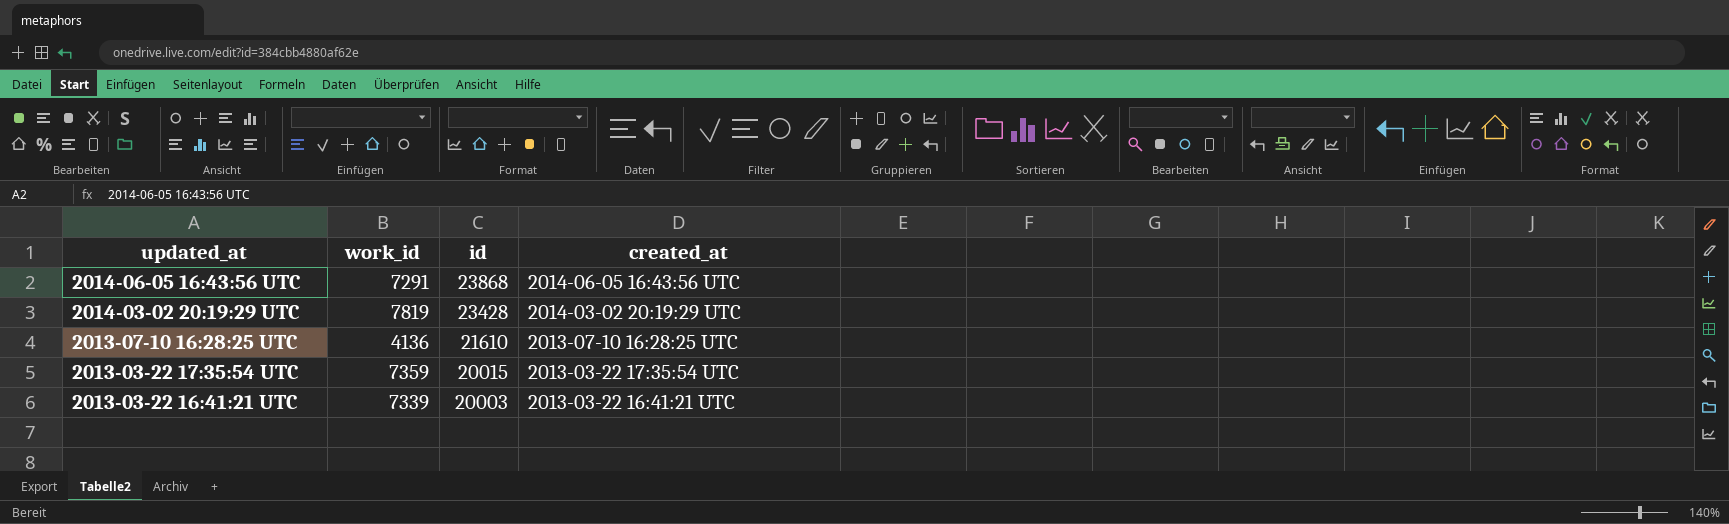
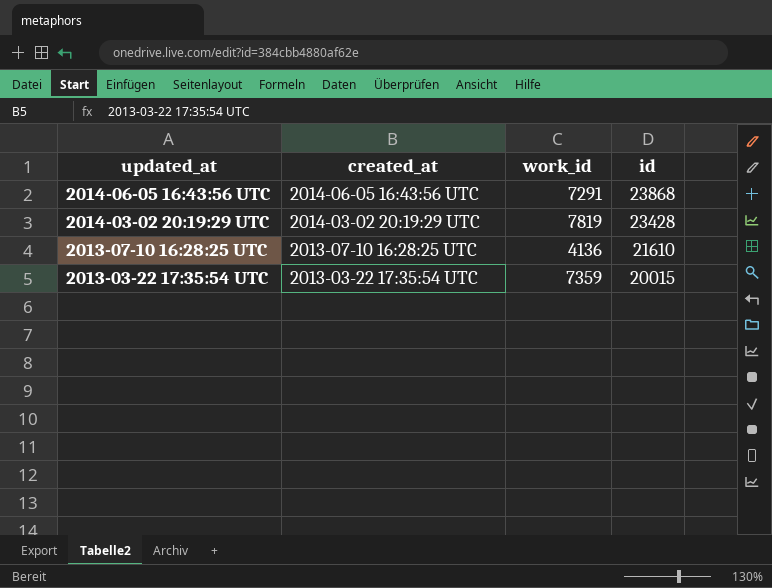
column created_at | position: 4 -> 2
row 2013-03-22 16:41:21 UTC: 7339 | 20003 | 2013-03-22 16:41:21 UTC -> none

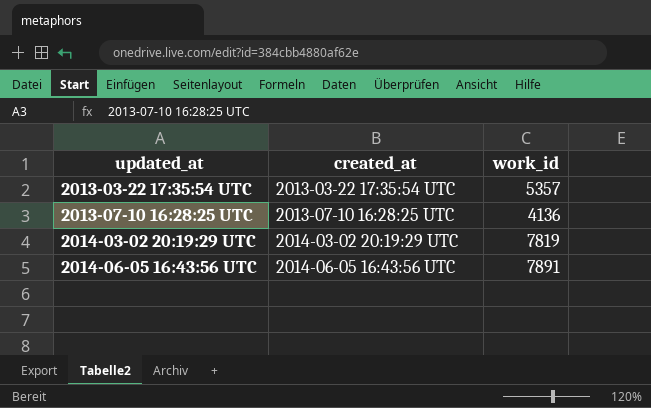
row order: updated_at descending -> updated_at ascending
column id | position: 4 -> none
2013-03-22 17:35:54 UTC | work_id: 7359 -> 5357
2014-06-05 16:43:56 UTC | work_id: 7291 -> 7891

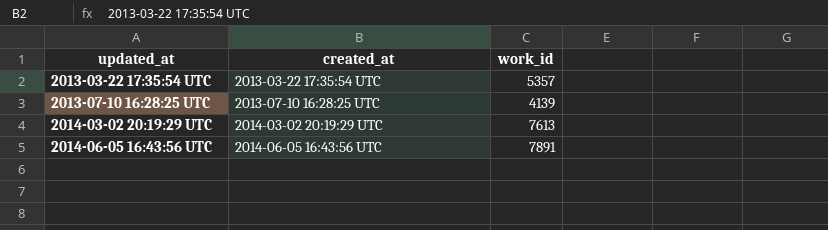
2013-07-10 16:28:25 UTC | work_id: 4136 -> 4139
2014-03-02 20:19:29 UTC | work_id: 7819 -> 7613

